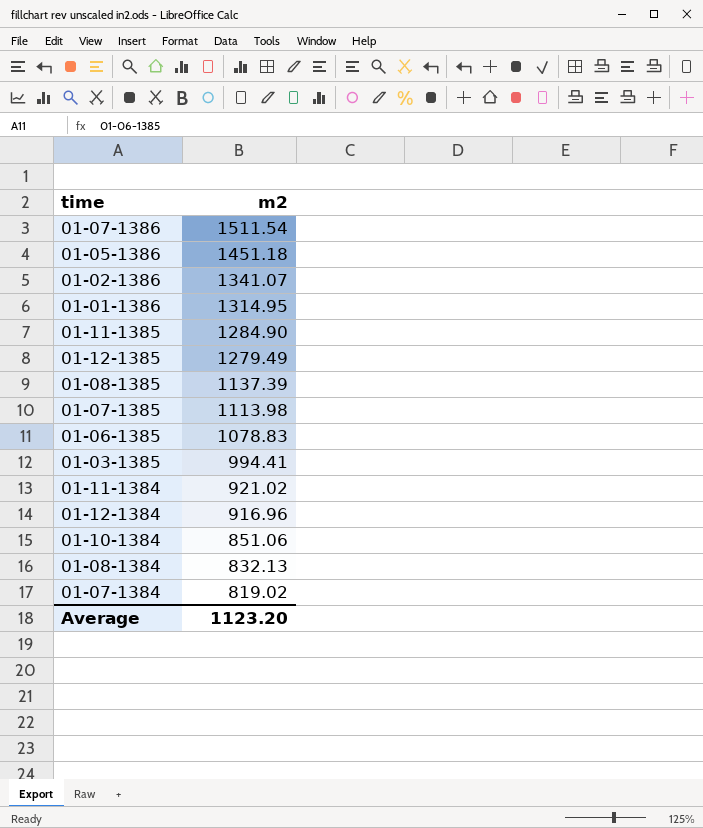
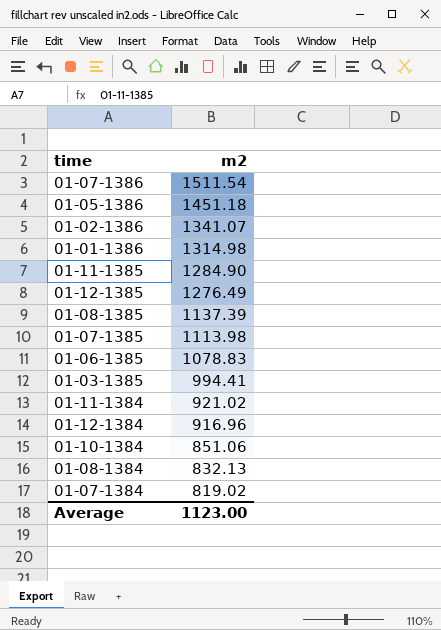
01-01-1386 | m2: 1314.95 -> 1314.98
01-12-1385 | m2: 1279.49 -> 1276.49
Average | m2: 1123.20 -> 1123.00

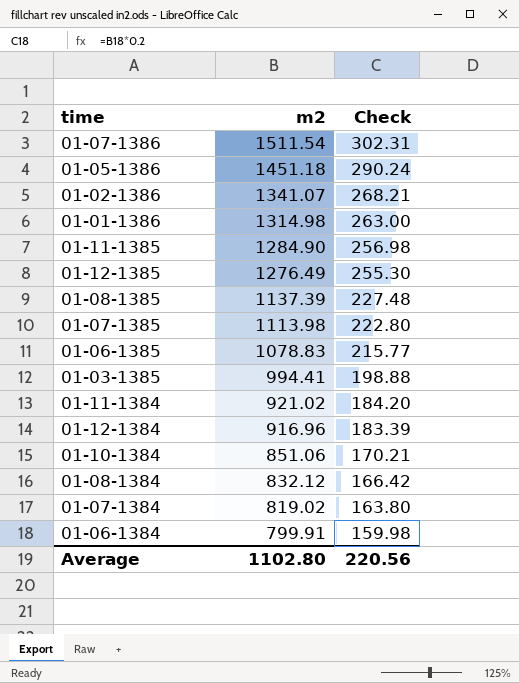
column Check | formula: none -> [m2] * 0.2
01-08-1384 | m2: 832.13 -> 832.12
row 01-06-1384: none -> 799.91 | 159.98
Average | m2: 1123.00 -> 1102.80

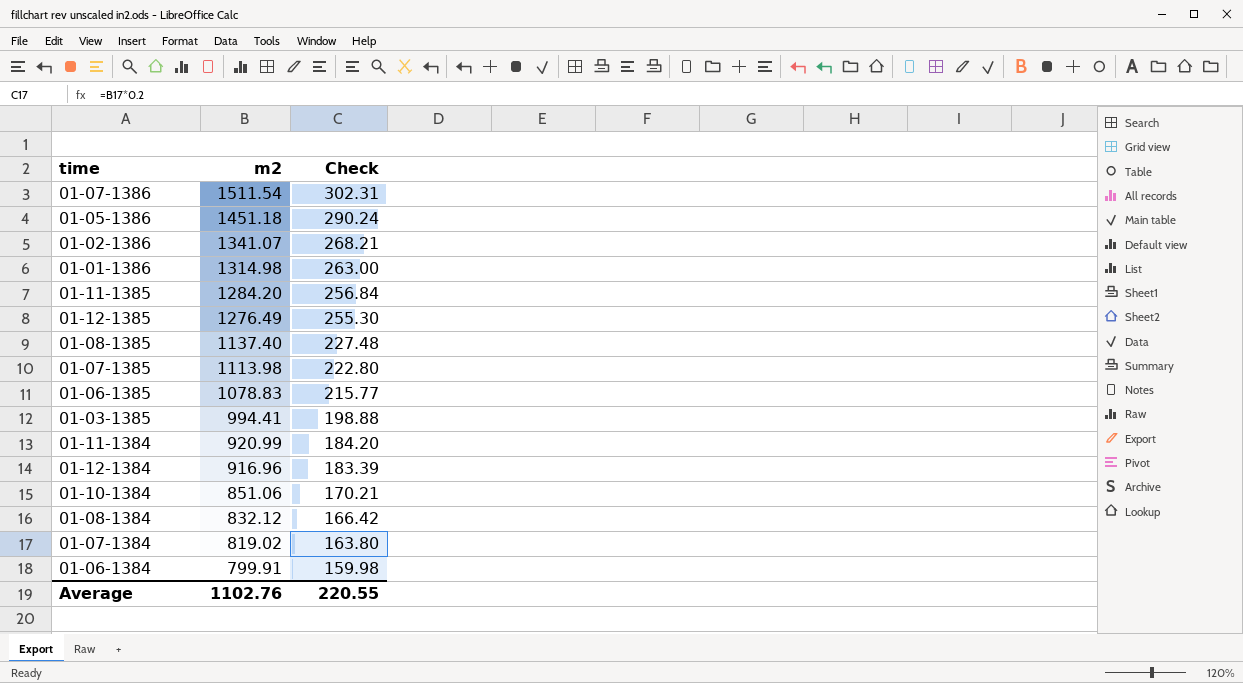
01-11-1385 | m2: 1284.90 -> 1284.20
01-11-1385 | Check: 256.98 -> 256.84
01-08-1385 | m2: 1137.39 -> 1137.40
01-11-1384 | m2: 921.02 -> 920.99
Average | m2: 1102.80 -> 1102.76
Average | Check: 220.56 -> 220.55

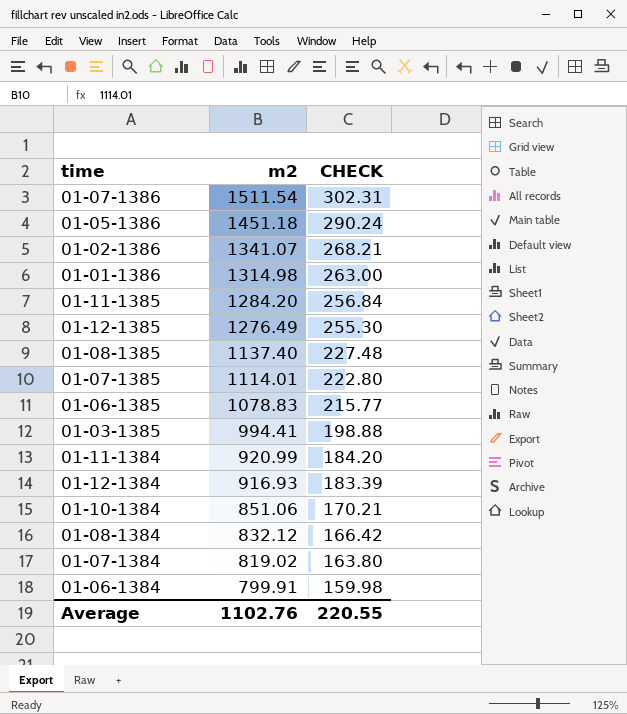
column name: Check -> CHECK
01-07-1385 | m2: 1113.98 -> 1114.01
01-12-1384 | m2: 916.96 -> 916.93

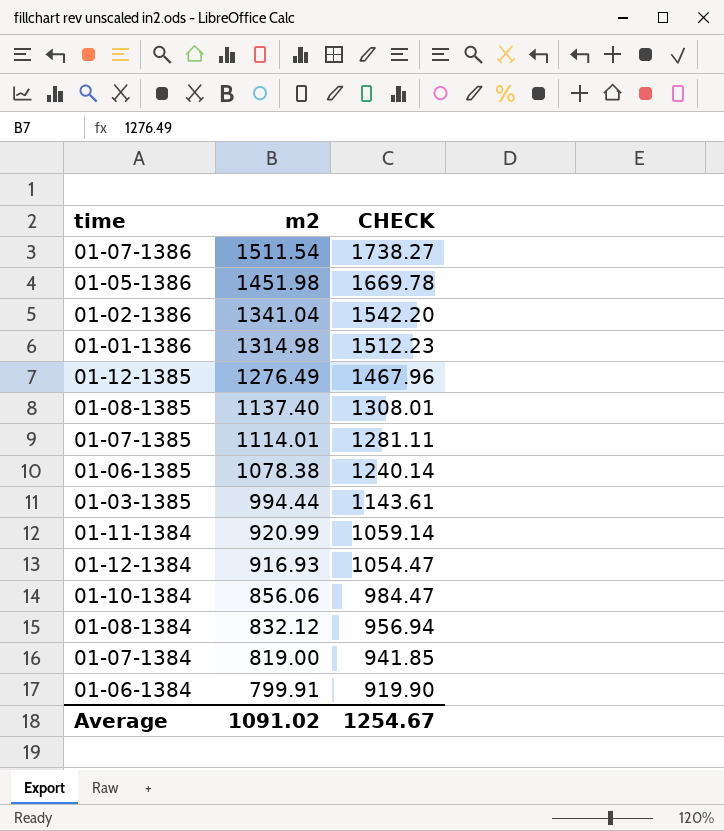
column CHECK | formula: [m2] * 0.2 -> [m2] * 1.15
row 01-11-1385: 1284.20 | 256.84 -> none
01-05-1386 | m2: 1451.18 -> 1451.98
01-02-1386 | m2: 1341.07 -> 1341.04
01-06-1385 | m2: 1078.83 -> 1078.38
01-03-1385 | m2: 994.41 -> 994.44
01-10-1384 | m2: 851.06 -> 856.06
01-07-1384 | m2: 819.02 -> 819.00
Average | m2: 1102.76 -> 1091.02
Average | CHECK: 220.55 -> 1254.67

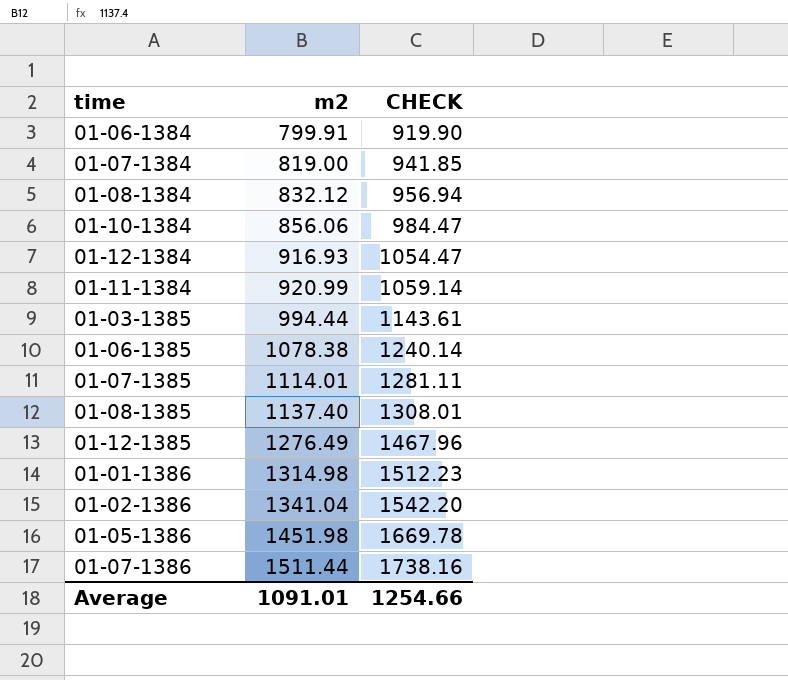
row order: m2 descending -> m2 ascending
01-07-1386 | m2: 1511.54 -> 1511.44
01-07-1386 | CHECK: 1738.27 -> 1738.16
Average | m2: 1091.02 -> 1091.01
Average | CHECK: 1254.67 -> 1254.66

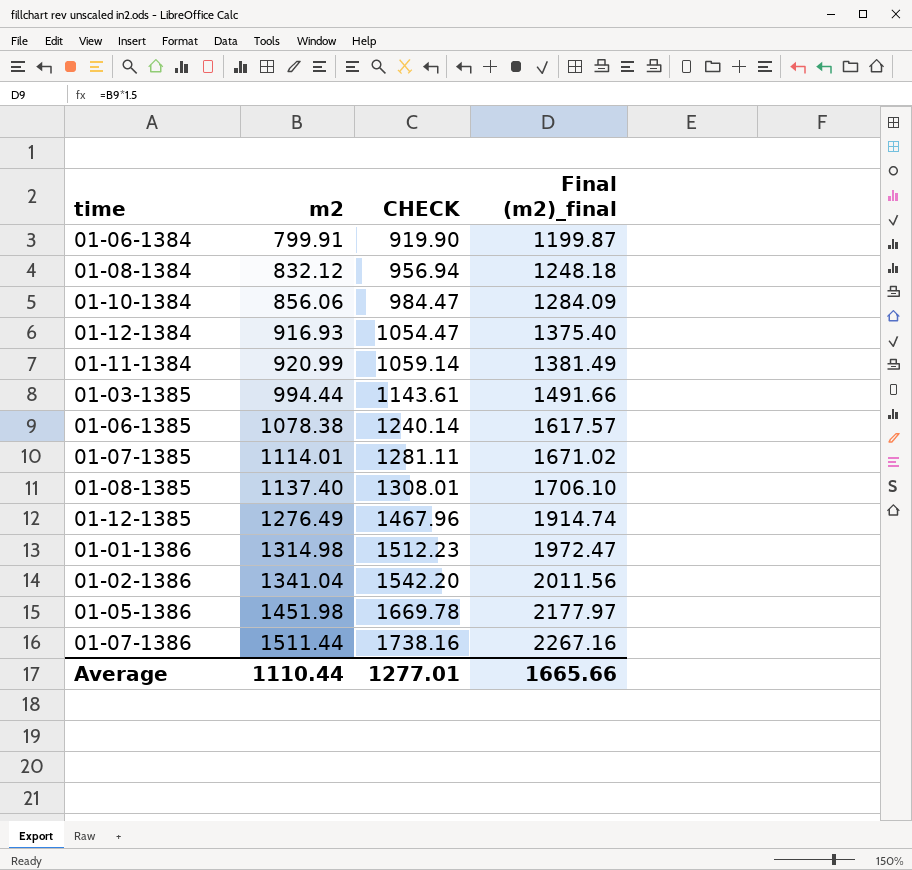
column Final (m2)_final | formula: none -> [m2] * 1.5
row 01-07-1384: 819.00 | 941.85 -> none
Average | m2: 1091.01 -> 1110.44
Average | CHECK: 1254.66 -> 1277.01

